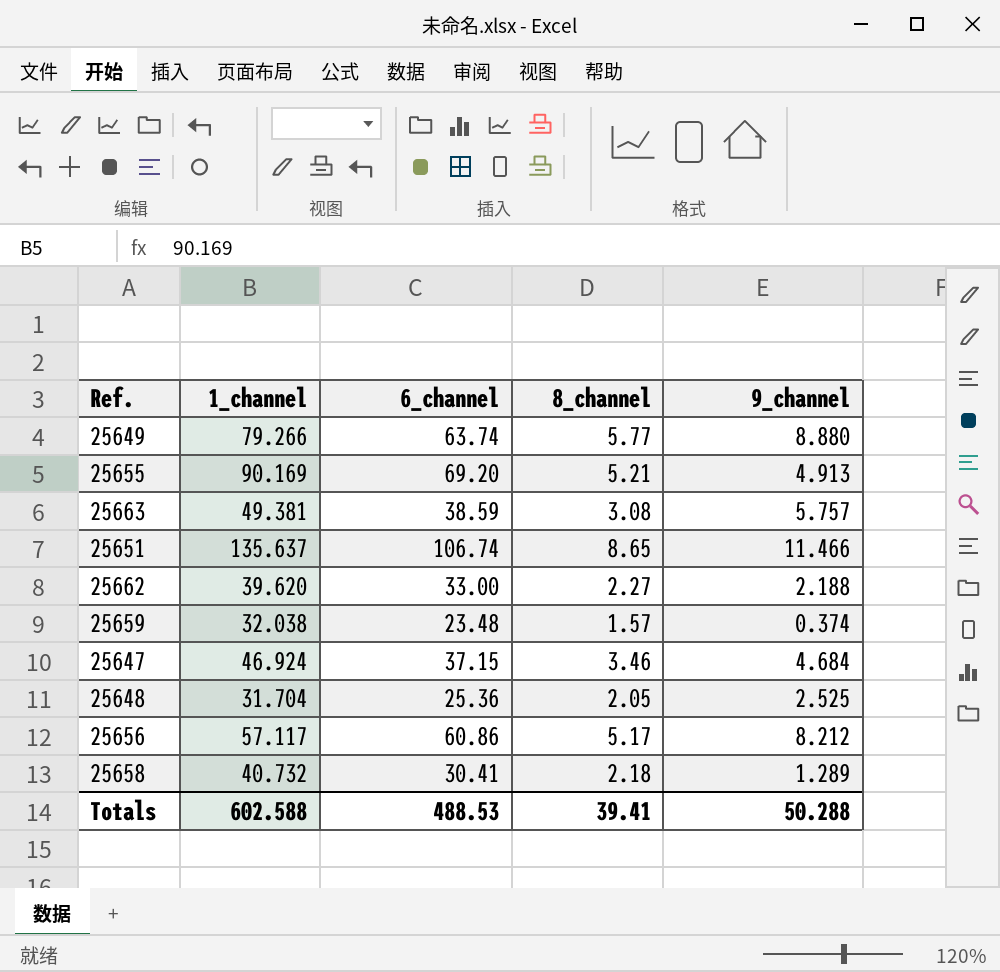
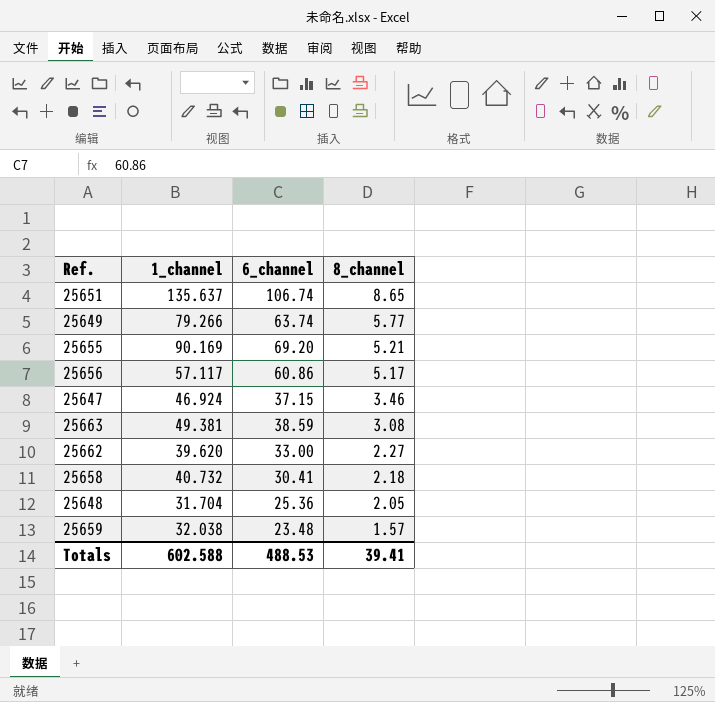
row order: none -> 8_channel descending
column 9_channel | position: 5 -> none

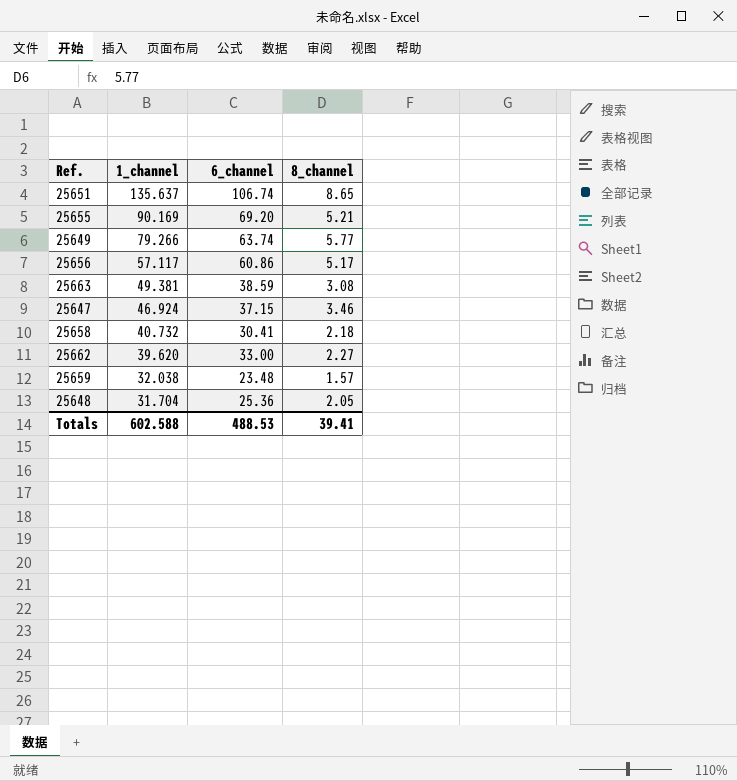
row order: 8_channel descending -> 1_channel descending

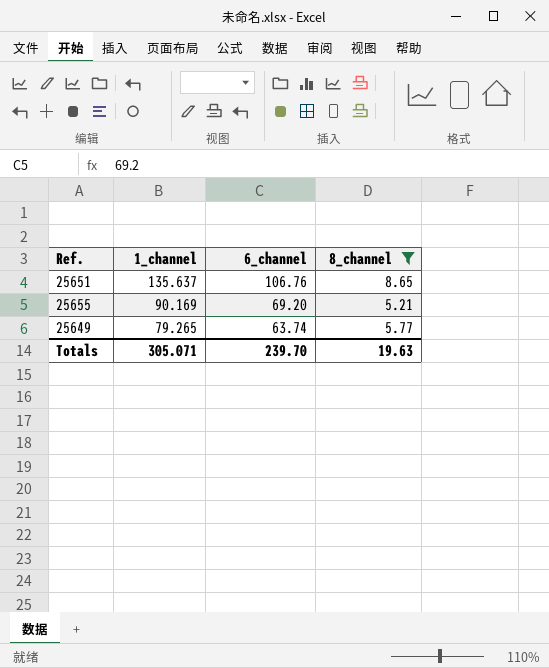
filter: none -> 8_channel >= 5.21
25651 | 6_channel: 106.74 -> 106.76
25649 | 1_channel: 79.266 -> 79.265
Totals | 1_channel: 602.588 -> 305.071
Totals | 6_channel: 488.53 -> 239.70
Totals | 8_channel: 39.41 -> 19.63

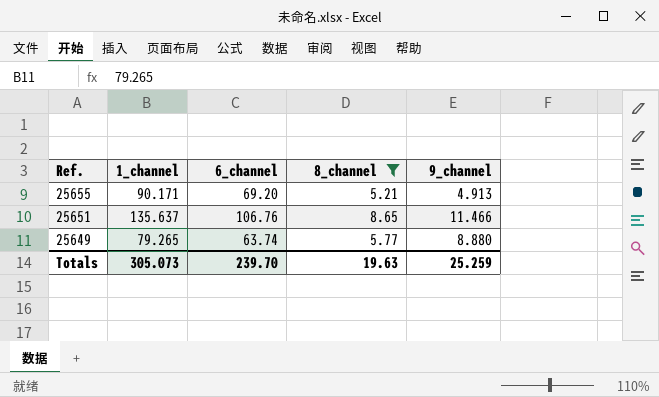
row order: 1_channel descending -> Ref. descending
column 9_channel | position: none -> 5
25655 | 1_channel: 90.169 -> 90.171
Totals | 1_channel: 305.071 -> 305.073

